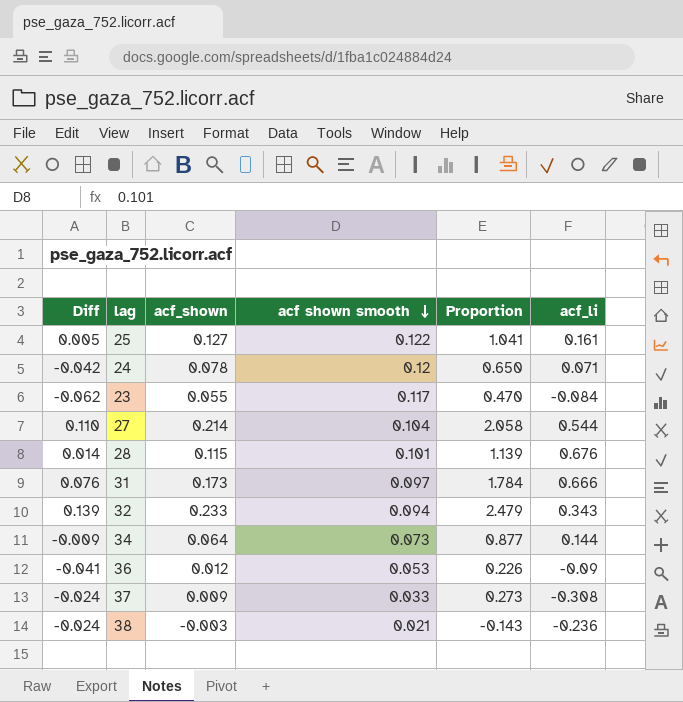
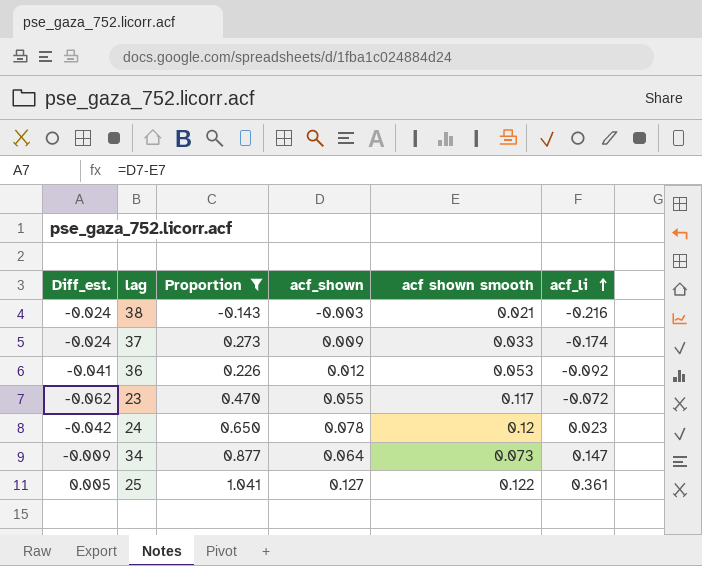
filter: none -> Proportion <= 1.041
row order: acf shown smooth descending -> acf_li ascending
column name: Diff -> Diff_est.
column Proportion | position: 5 -> 3
38 | acf_li: -0.236 -> -0.216
37 | acf_li: -0.308 -> -0.174
36 | acf_li: -0.09 -> -0.092
23 | acf_li: -0.084 -> -0.072
24 | acf_li: 0.071 -> 0.023
34 | acf_li: 0.144 -> 0.147
25 | acf_li: 0.161 -> 0.361

